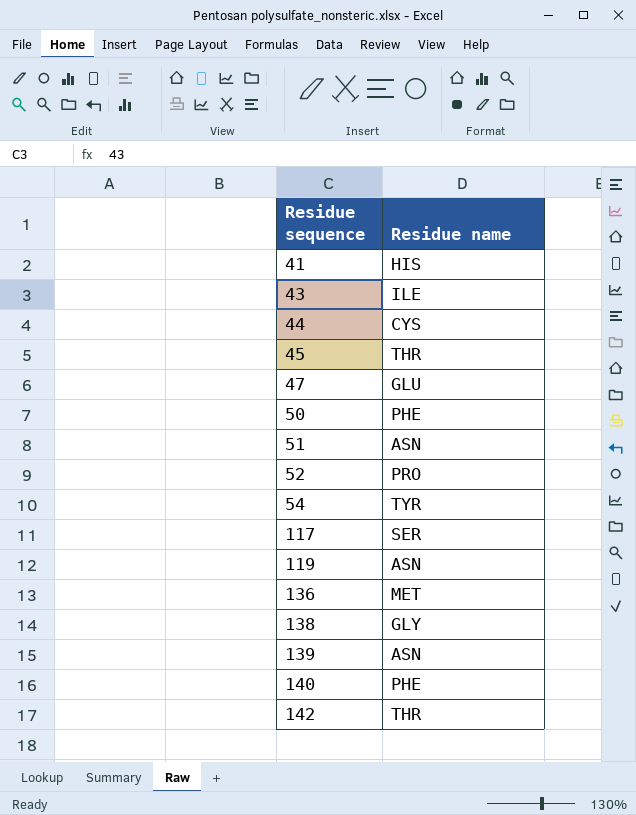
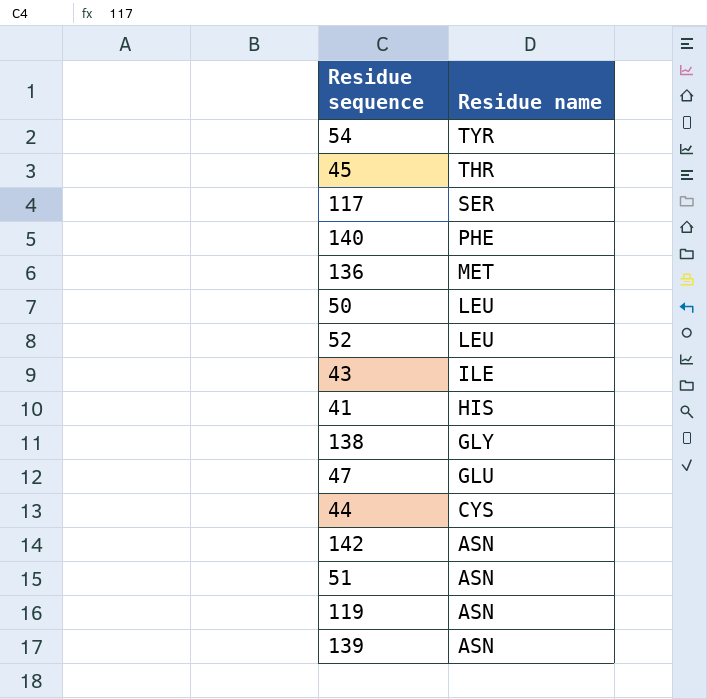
row order: Residue sequence ascending -> Residue name descending
50 | Residue name: PHE -> LEU
52 | Residue name: PRO -> LEU
142 | Residue name: THR -> ASN

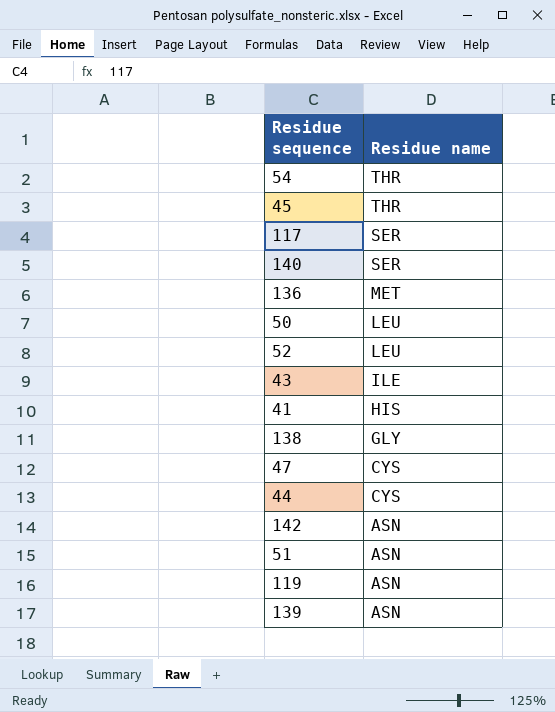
54 | Residue name: TYR -> THR
140 | Residue name: PHE -> SER
47 | Residue name: GLU -> CYS

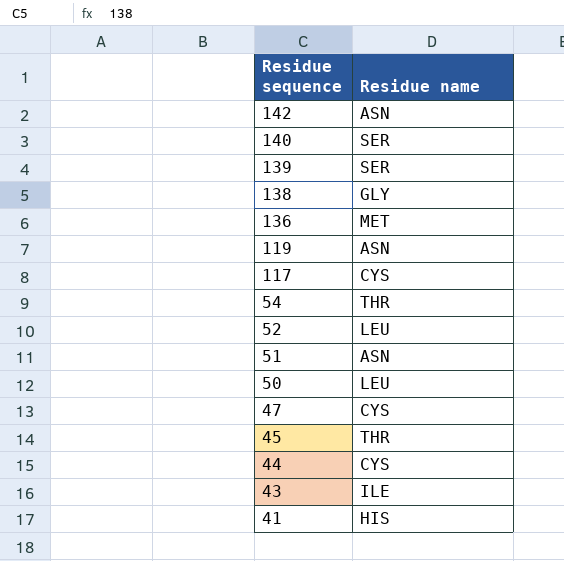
row order: Residue name descending -> Residue sequence descending
139 | Residue name: ASN -> SER
117 | Residue name: SER -> CYS

